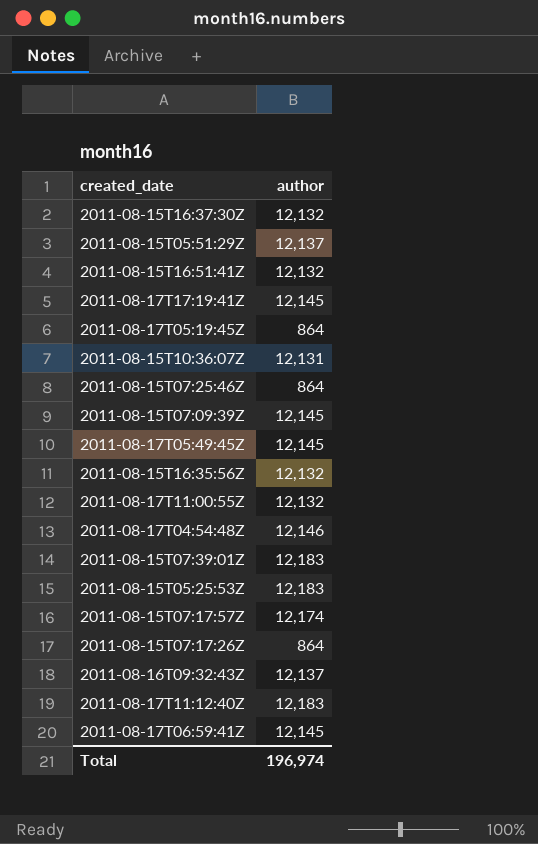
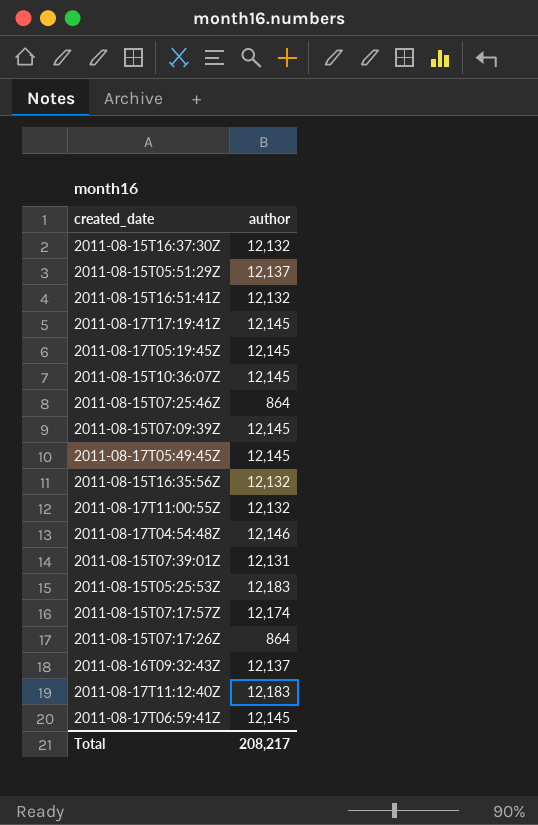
2011-08-17T05:19:45Z | author: 864 -> 12,145
2011-08-15T10:36:07Z | author: 12,131 -> 12,145
2011-08-15T07:39:01Z | author: 12,183 -> 12,131
Total | author: 196,974 -> 208,217

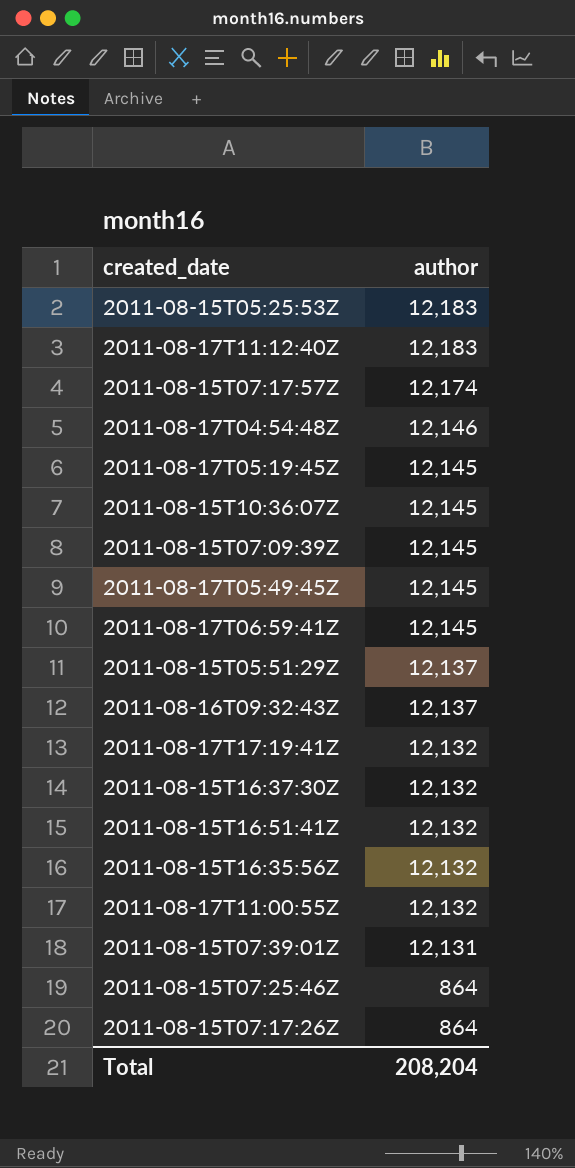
row order: none -> author descending
2011-08-17T17:19:41Z | author: 12,145 -> 12,132
Total | author: 208,217 -> 208,204

